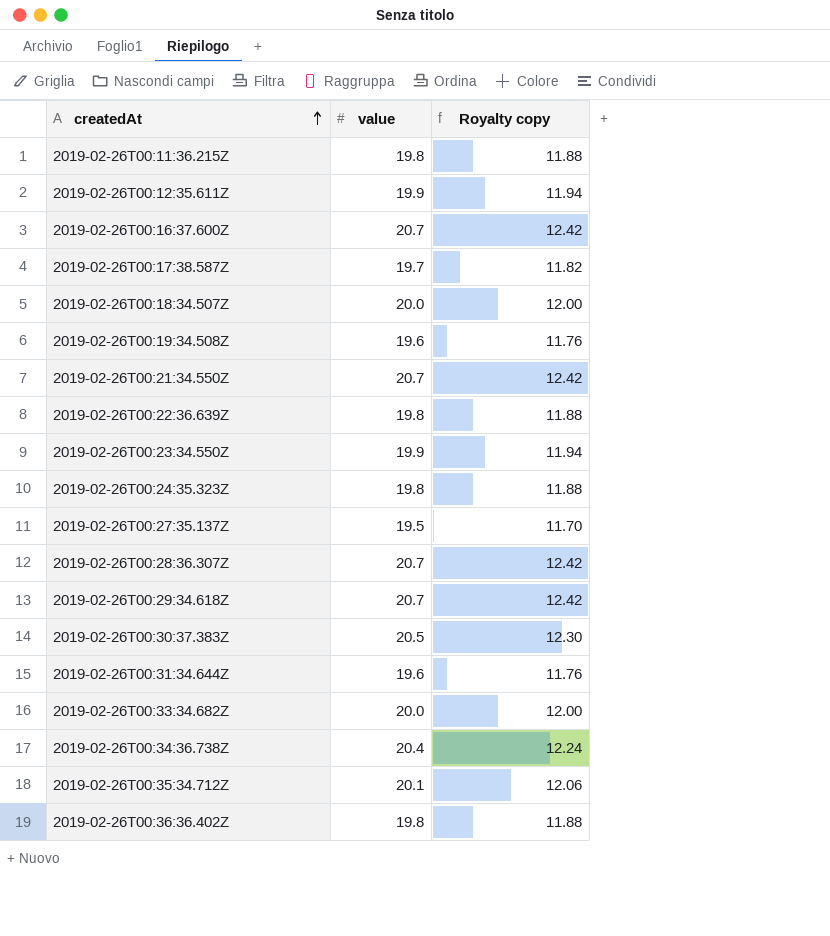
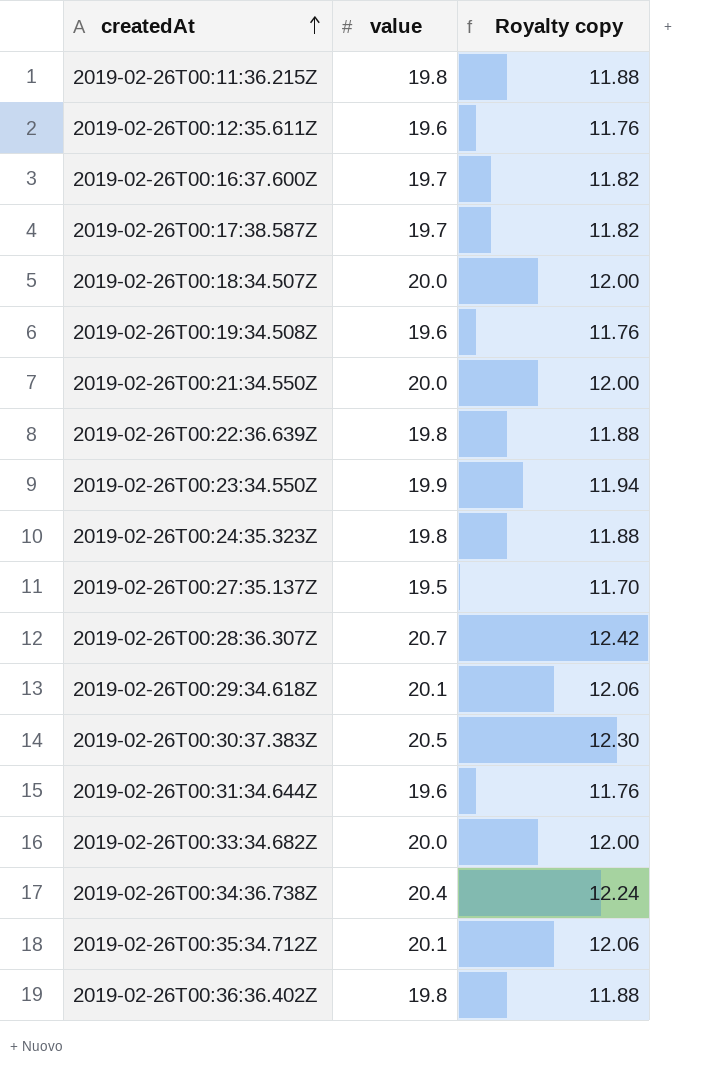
2019-02-26T00:12:35.611Z | value: 19.9 -> 19.6
2019-02-26T00:12:35.611Z | Royalty copy: 11.94 -> 11.76
2019-02-26T00:16:37.600Z | value: 20.7 -> 19.7
2019-02-26T00:16:37.600Z | Royalty copy: 12.42 -> 11.82
2019-02-26T00:21:34.550Z | value: 20.7 -> 20.0
2019-02-26T00:21:34.550Z | Royalty copy: 12.42 -> 12.00
2019-02-26T00:29:34.618Z | value: 20.7 -> 20.1
2019-02-26T00:29:34.618Z | Royalty copy: 12.42 -> 12.06

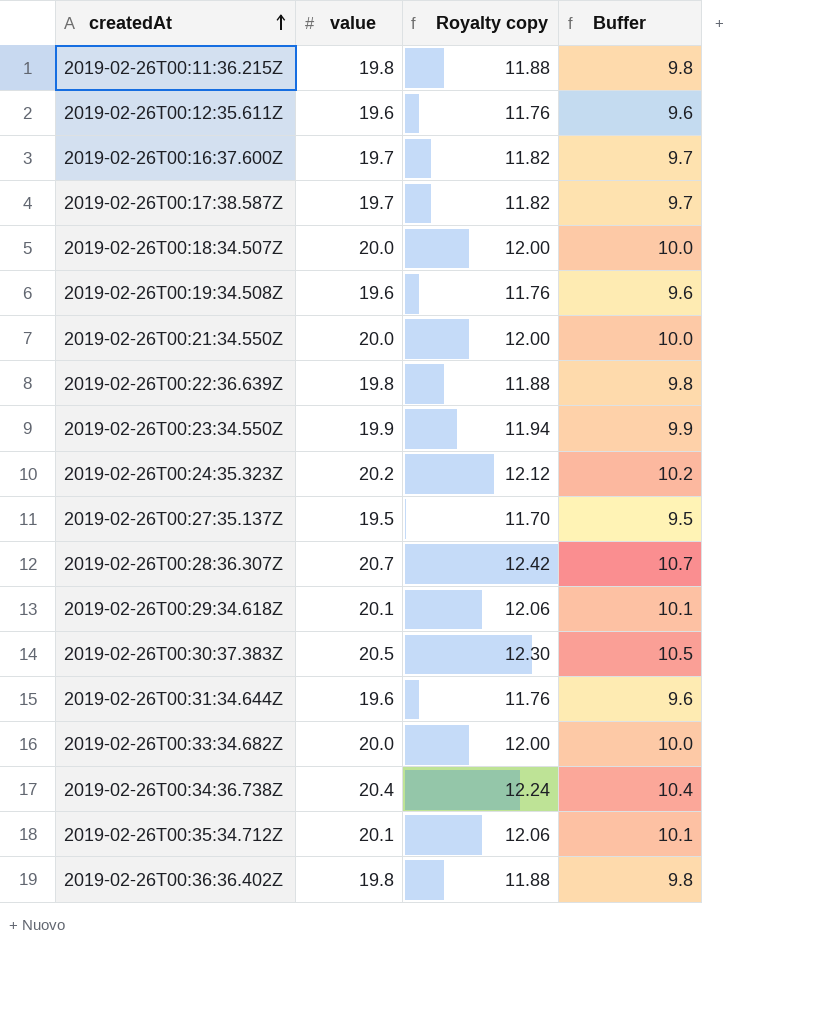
column Buffer | formula: none -> [value] - 10
2019-02-26T00:24:35.323Z | value: 19.8 -> 20.2
2019-02-26T00:24:35.323Z | Royalty copy: 11.88 -> 12.12

